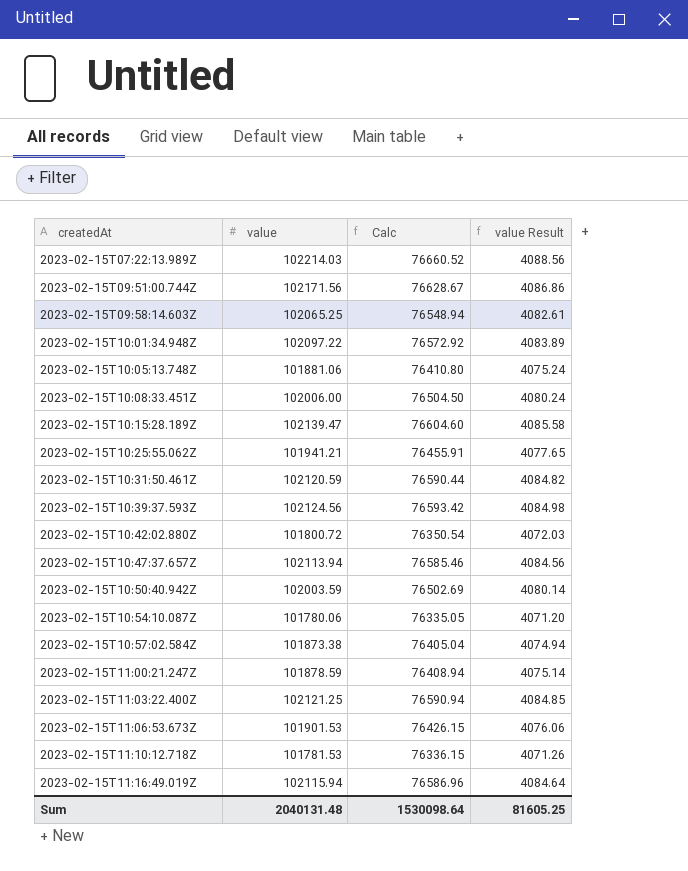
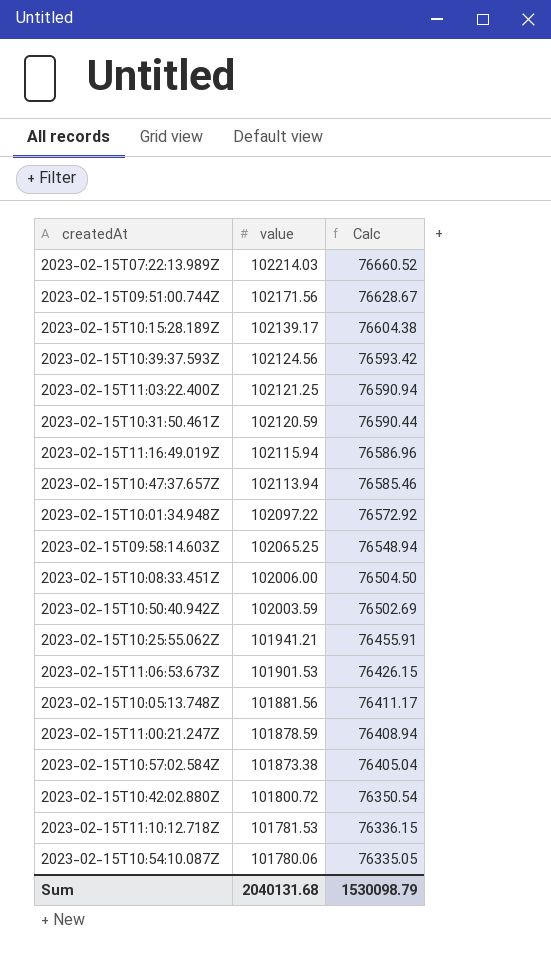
row order: createdAt ascending -> value descending
column value Result | formula: [value] * 0.04 -> none
2023-02-15T10:15:28.189Z | value: 102139.47 -> 102139.17
2023-02-15T10:15:28.189Z | Calc: 76604.60 -> 76604.38
2023-02-15T10:05:13.748Z | value: 101881.06 -> 101881.56
2023-02-15T10:05:13.748Z | Calc: 76410.80 -> 76411.17
Sum | value: 2040131.48 -> 2040131.68
Sum | Calc: 1530098.64 -> 1530098.79

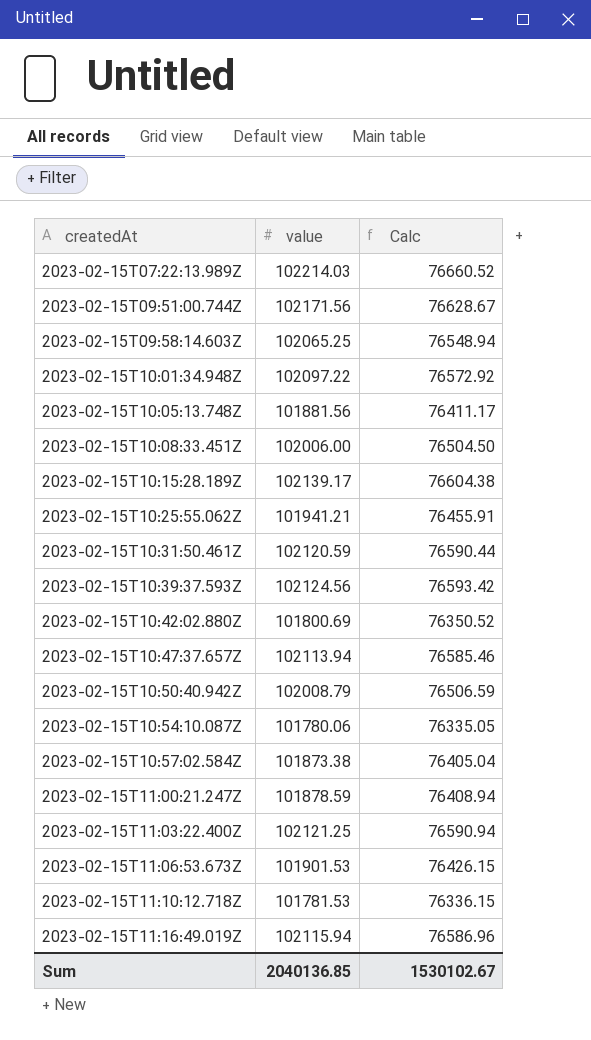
row order: value descending -> createdAt ascending
2023-02-15T10:42:02.880Z | value: 101800.72 -> 101800.69
2023-02-15T10:42:02.880Z | Calc: 76350.54 -> 76350.52
2023-02-15T10:50:40.942Z | value: 102003.59 -> 102008.79
2023-02-15T10:50:40.942Z | Calc: 76502.69 -> 76506.59
Sum | value: 2040131.68 -> 2040136.85
Sum | Calc: 1530098.79 -> 1530102.67

